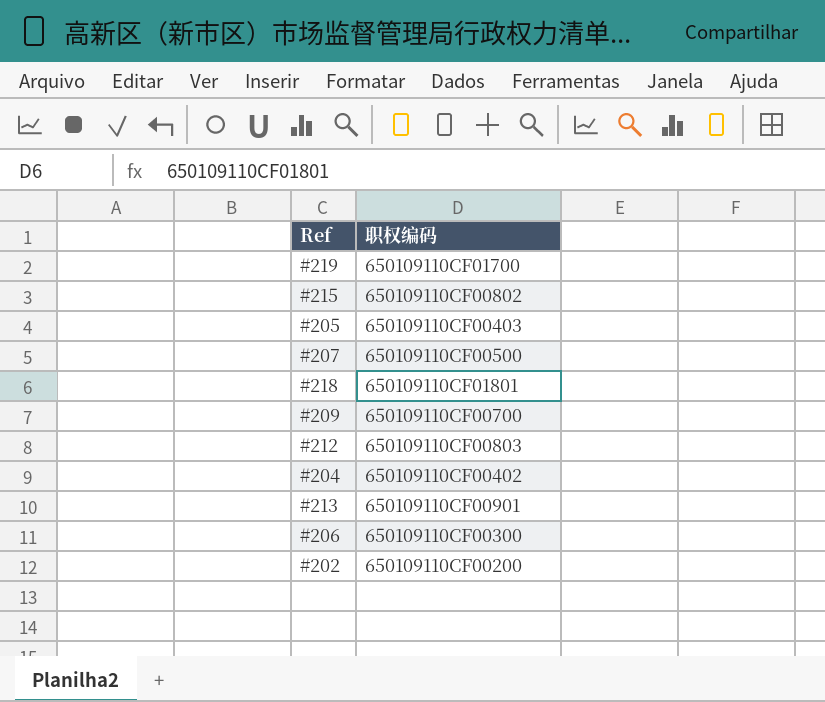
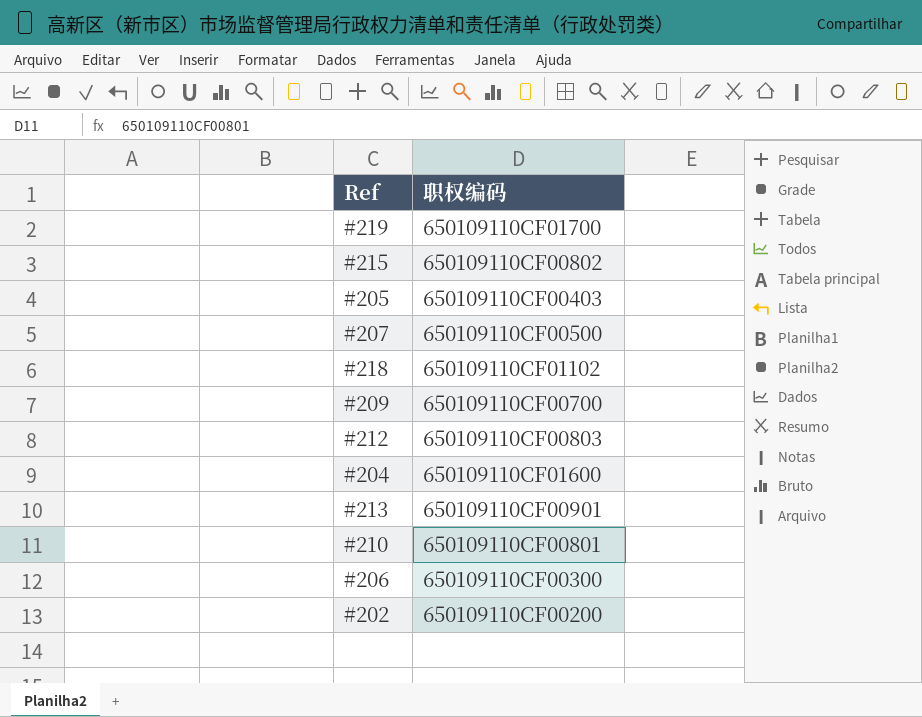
#218 | 职权编码: 650109110CF01801 -> 650109110CF01102
#204 | 职权编码: 650109110CF00402 -> 650109110CF01600
row #210: none -> 650109110CF00801

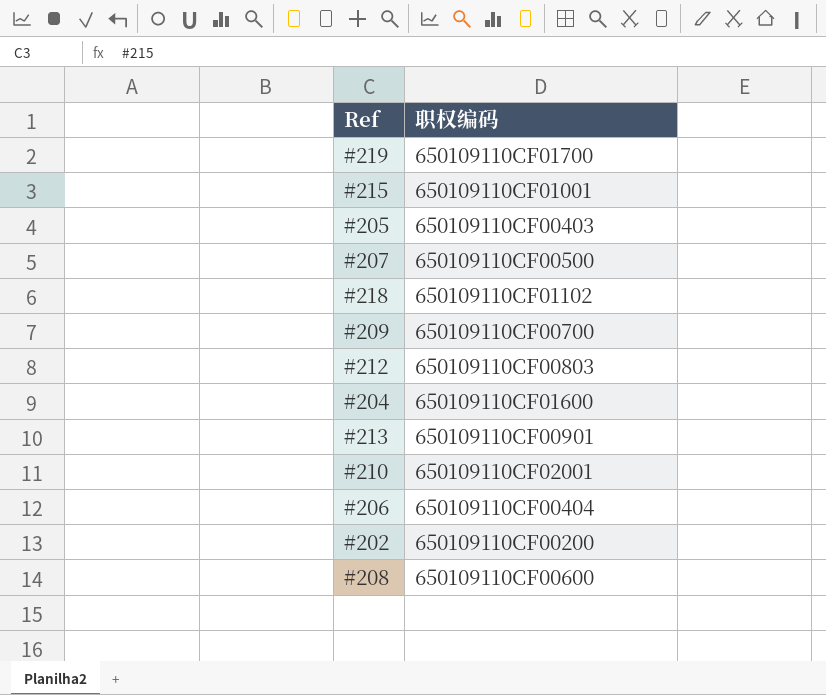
#215 | 职权编码: 650109110CF00802 -> 650109110CF01001
#210 | 职权编码: 650109110CF00801 -> 650109110CF02001
#206 | 职权编码: 650109110CF00300 -> 650109110CF00404
row #208: none -> 650109110CF00600

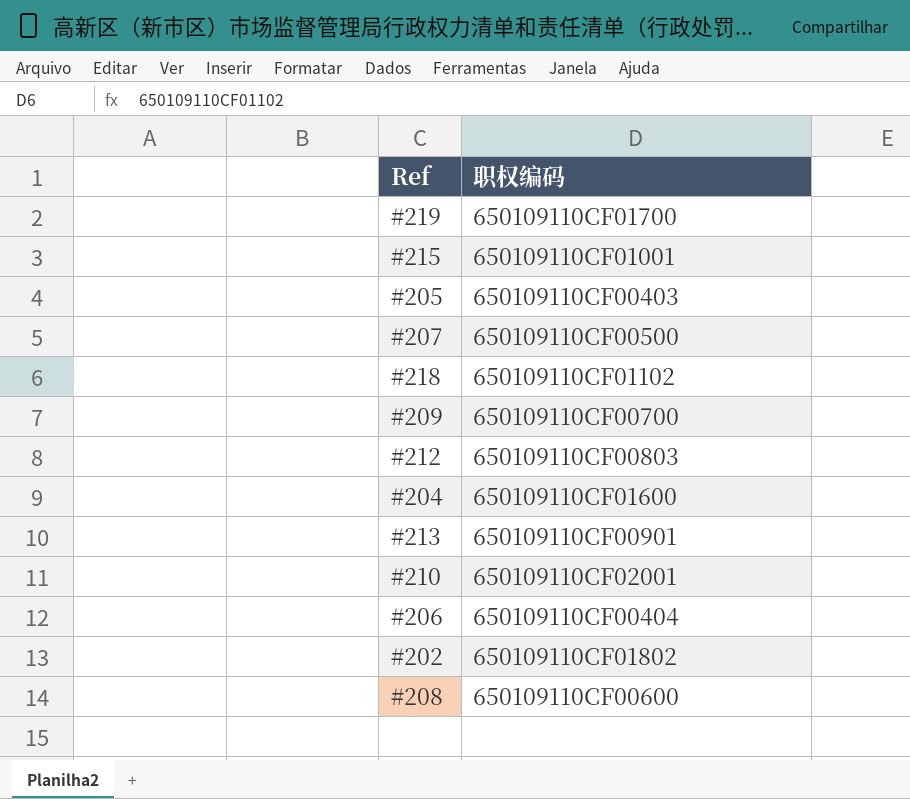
#202 | 职权编码: 650109110CF00200 -> 650109110CF01802

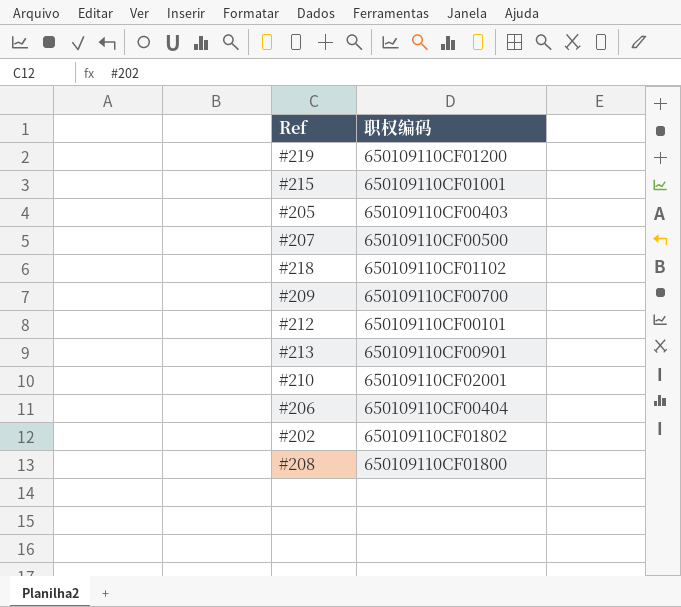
row #204: 650109110CF01600 -> none
#219 | 职权编码: 650109110CF01700 -> 650109110CF01200
#212 | 职权编码: 650109110CF00803 -> 650109110CF00101
#208 | 职权编码: 650109110CF00600 -> 650109110CF01800

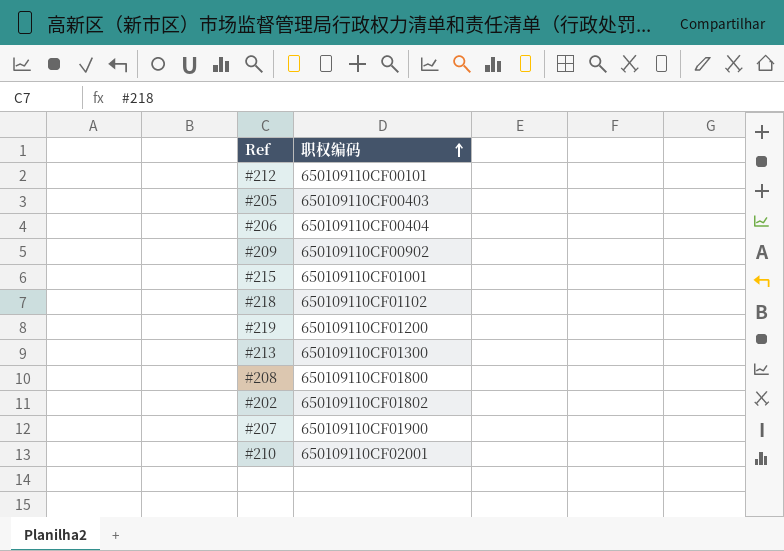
row order: none -> 职权编码 ascending
#209 | 职权编码: 650109110CF00700 -> 650109110CF00902
#213 | 职权编码: 650109110CF00901 -> 650109110CF01300
#207 | 职权编码: 650109110CF00500 -> 650109110CF01900

